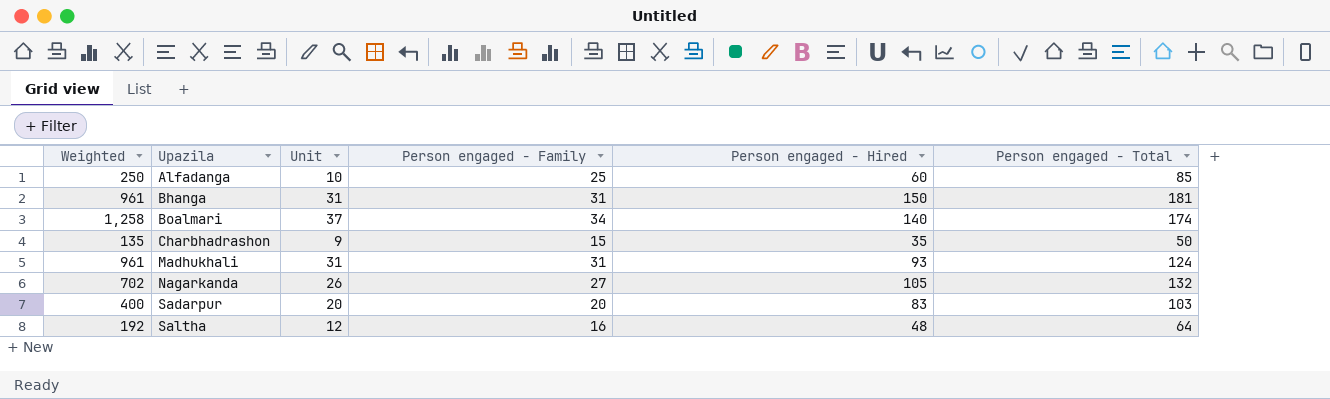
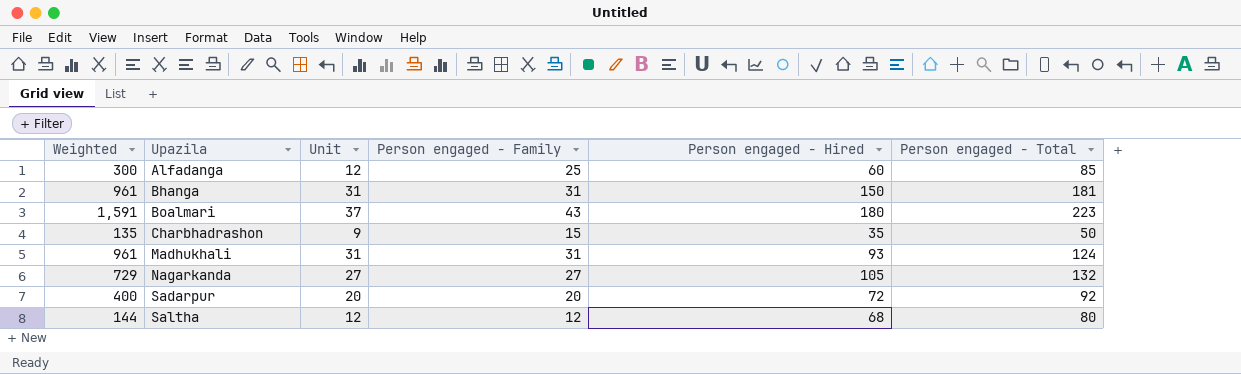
Alfadanga | Weighted: 250 -> 300
Alfadanga | Unit: 10 -> 12
Boalmari | Weighted: 1,258 -> 1,591
Boalmari | Person engaged - Family: 34 -> 43
Boalmari | Person engaged - Hired: 140 -> 180
Boalmari | Person engaged - Total: 174 -> 223
Nagarkanda | Weighted: 702 -> 729
Nagarkanda | Unit: 26 -> 27
Sadarpur | Person engaged - Hired: 83 -> 72
Sadarpur | Person engaged - Total: 103 -> 92
Saltha | Weighted: 192 -> 144
Saltha | Person engaged - Family: 16 -> 12
Saltha | Person engaged - Hired: 48 -> 68
Saltha | Person engaged - Total: 64 -> 80

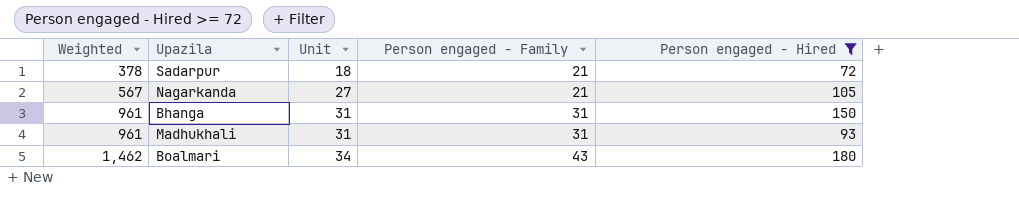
filter: none -> Person engaged - Hired >= 72
row order: Upazila ascending -> Weighted ascending
column Person engaged - Total | formula: [Person engaged - Family] + [Person engaged - Hired] -> none
Sadarpur | Weighted: 400 -> 378
Sadarpur | Unit: 20 -> 18
Sadarpur | Person engaged - Family: 20 -> 21
Nagarkanda | Weighted: 729 -> 567
Nagarkanda | Person engaged - Family: 27 -> 21
Boalmari | Weighted: 1,591 -> 1,462
Boalmari | Unit: 37 -> 34

